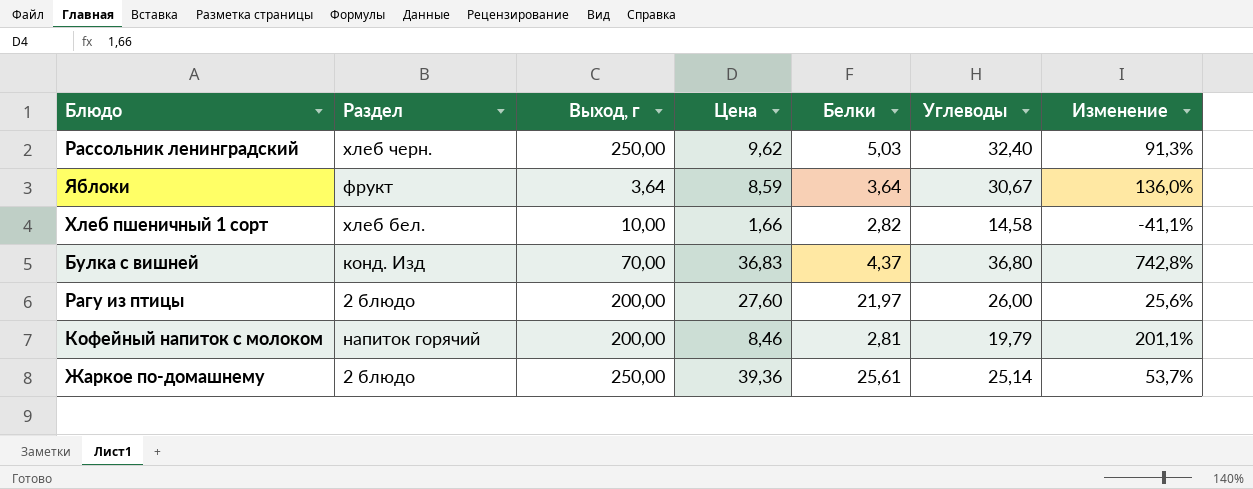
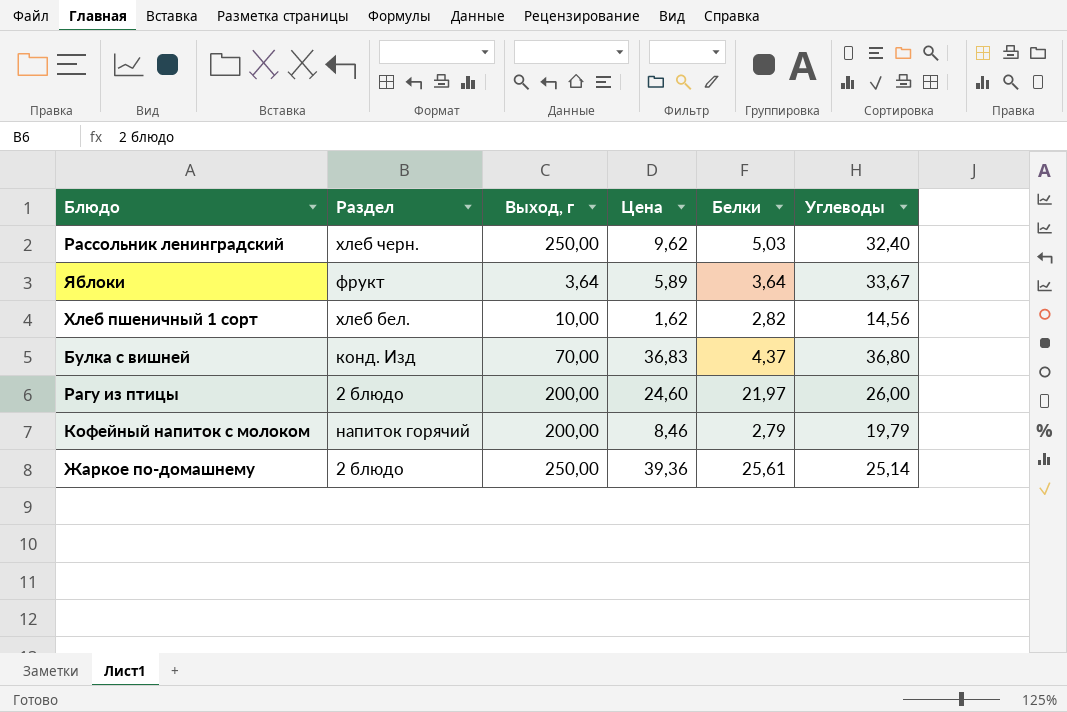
column Изменение | formula: ([Цена] - [Белки]) / [Белки] -> none
Яблоки | Цена: 8,59 -> 5,89
Яблоки | Углеводы: 30,67 -> 33,67
Хлеб пшеничный 1 сорт | Цена: 1,66 -> 1,62
Хлеб пшеничный 1 сорт | Углеводы: 14,58 -> 14,56
Рагу из птицы | Цена: 27,60 -> 24,60
Кофейный напиток с молоком | Белки: 2,81 -> 2,79

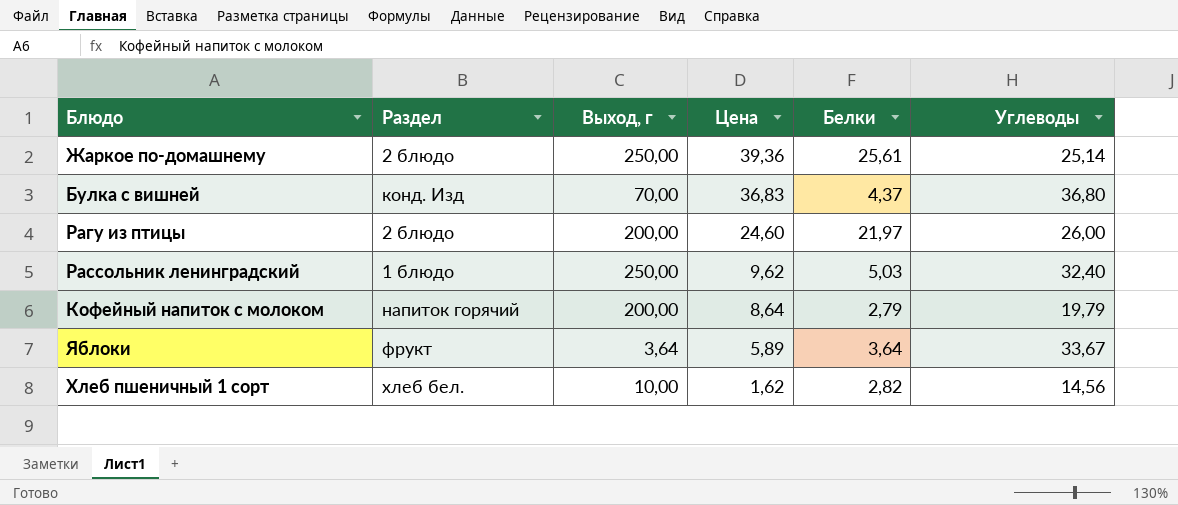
row order: none -> Цена descending
Рассольник ленинградский | Раздел: хлеб черн. -> 1 блюдо
Кофейный напиток с молоком | Цена: 8,46 -> 8,64

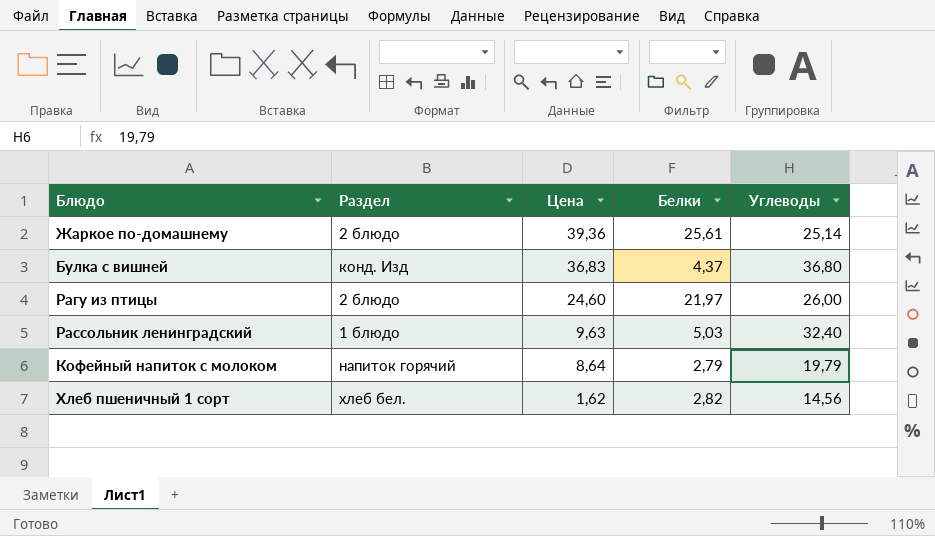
column Выход, г | position: 3 -> none
row Яблоки: фрукт | 3,64 | 5,89 | 3,64 | 33,67 -> none
Рассольник ленинградский | Цена: 9,62 -> 9,63

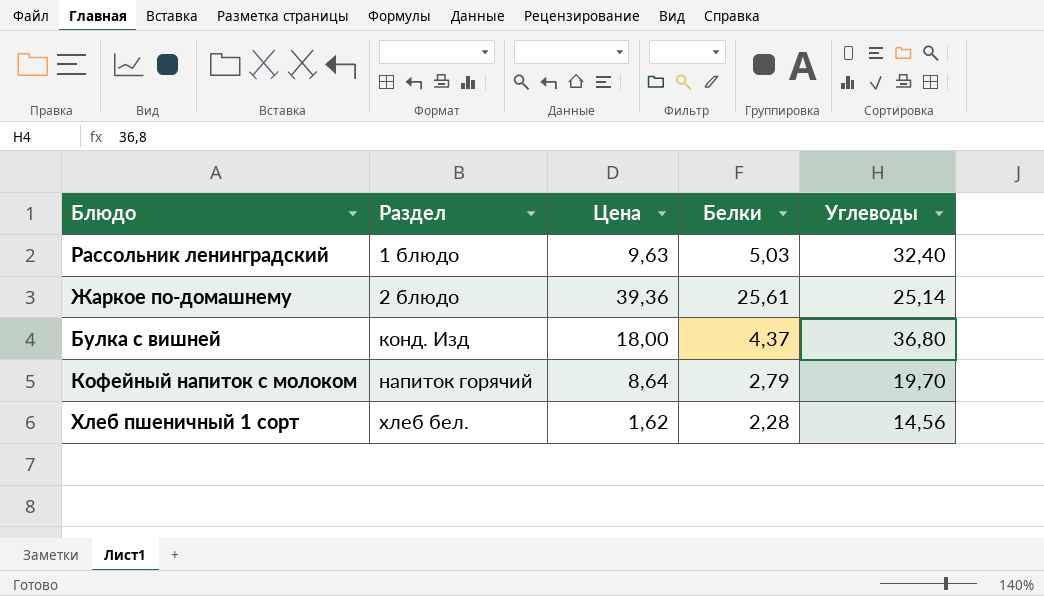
row order: Цена descending -> Раздел ascending
row Рагу из птицы: 2 блюдо | 24,60 | 21,97 | 26,00 -> none
Булка с вишней | Цена: 36,83 -> 18,00
Кофейный напиток с молоком | Углеводы: 19,79 -> 19,70
Хлеб пшеничный 1 сорт | Белки: 2,82 -> 2,28

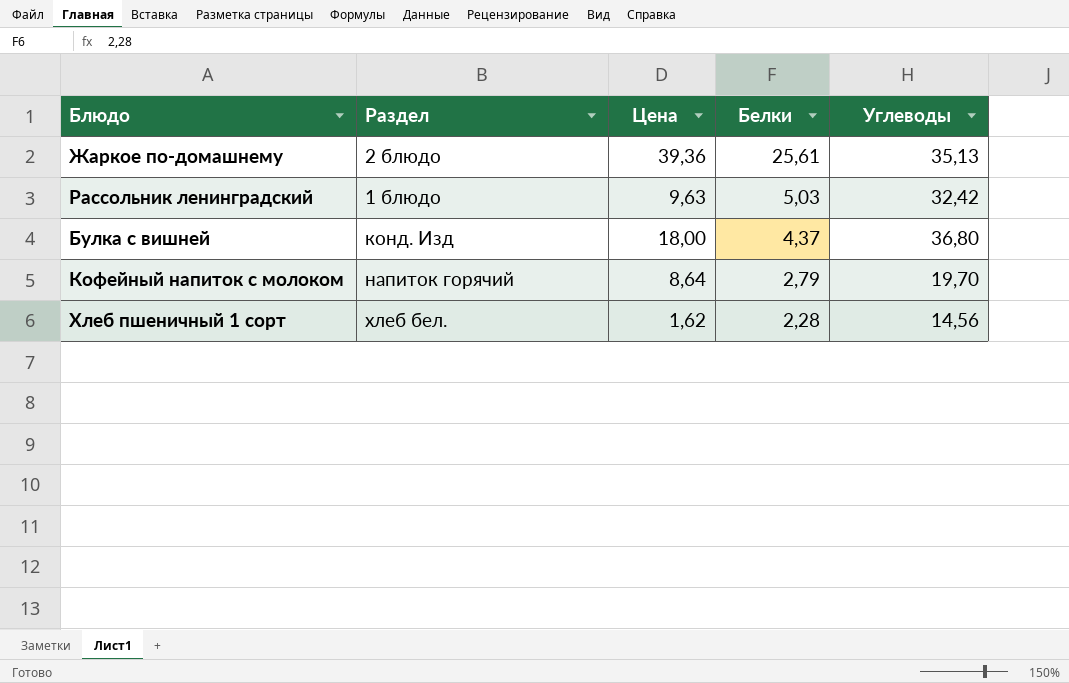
row order: Раздел ascending -> Белки descending
Жаркое по-домашнему | Углеводы: 25,14 -> 35,13
Рассольник ленинградский | Углеводы: 32,40 -> 32,42

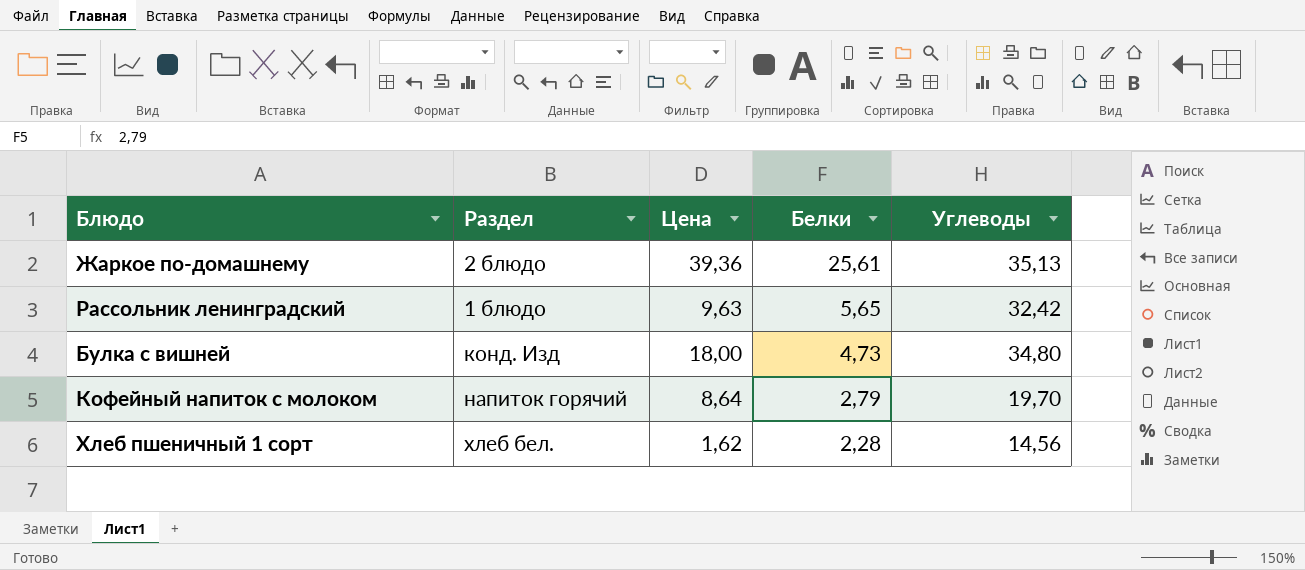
Рассольник ленинградский | Белки: 5,03 -> 5,65
Булка с вишней | Белки: 4,37 -> 4,73
Булка с вишней | Углеводы: 36,80 -> 34,80

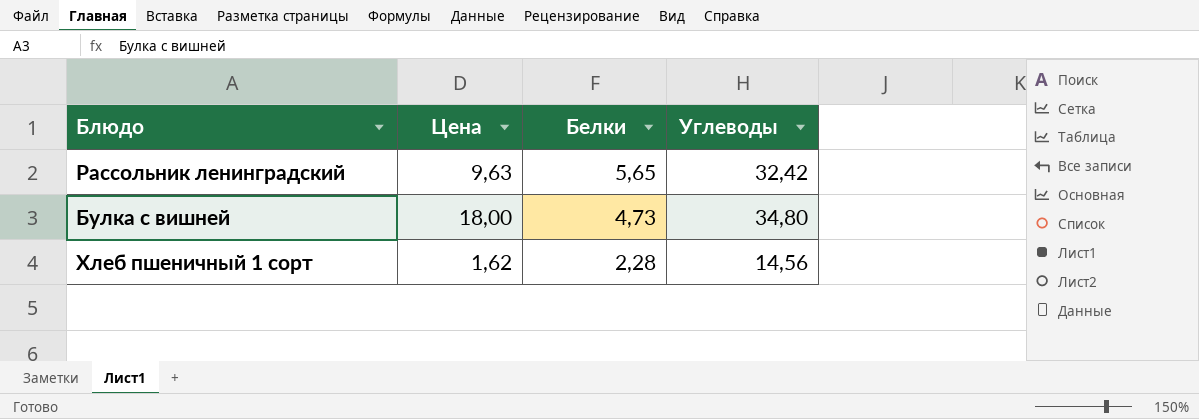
column Раздел | position: 2 -> none
row Жаркое по-домашнему: 2 блюдо | 39,36 | 25,61 | 35,13 -> none
row Кофейный напиток с молоком: напиток горячий | 8,64 | 2,79 | 19,70 -> none

